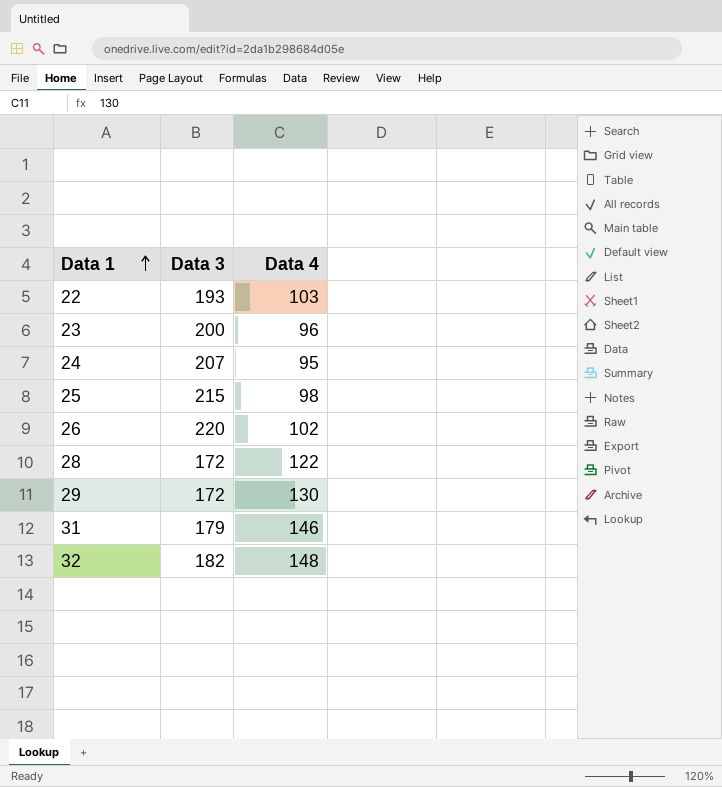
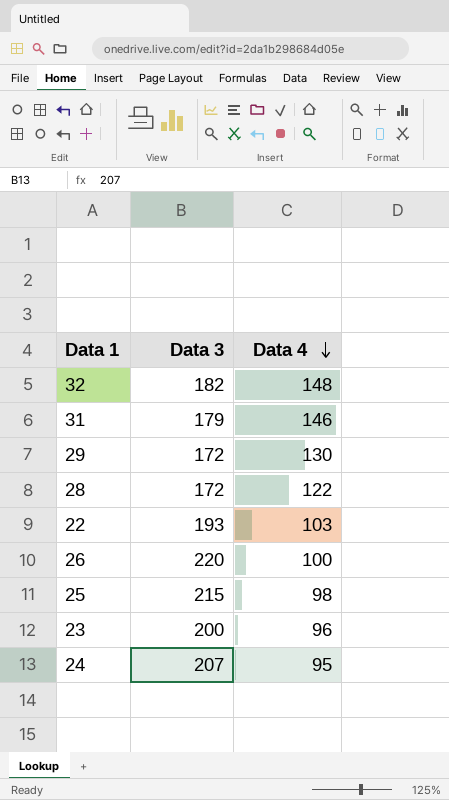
row order: Data 1 ascending -> Data 4 descending
26 | Data 4: 102 -> 100

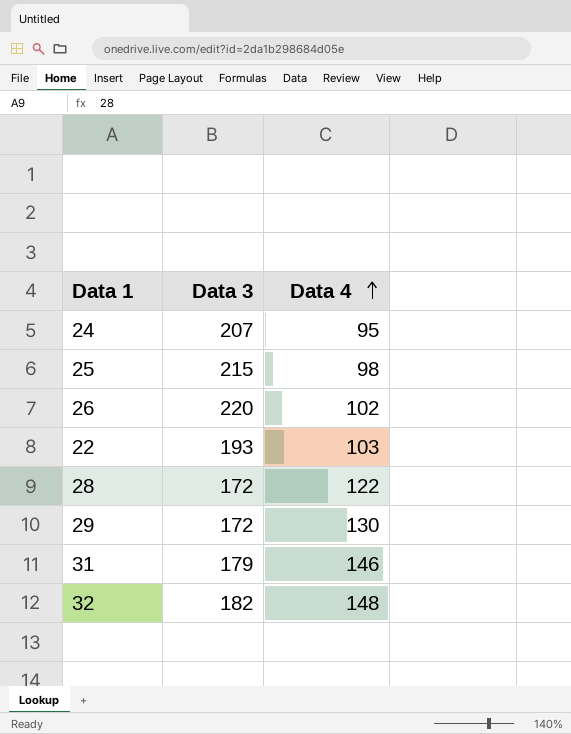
row order: Data 4 descending -> Data 4 ascending
row 23: 200 | 96 -> none
26 | Data 4: 100 -> 102

